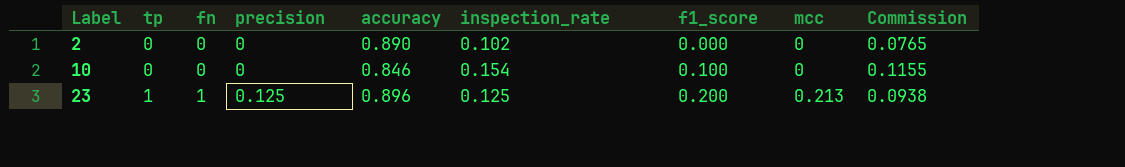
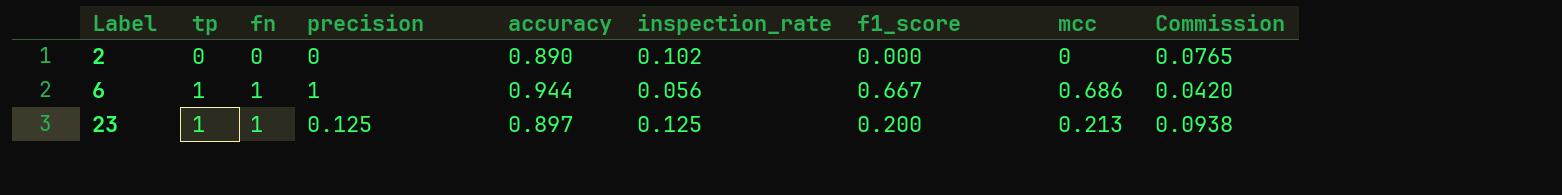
row 10: 0 | 0 | 0 | 0.846 | 0.154 | 0.100 | 0 | 0.1155 -> none
row 6: none -> 1 | 1 | 1 | 0.944 | 0.056 | 0.667 | 0.686 | 0.0420
23 | accuracy: 0.896 -> 0.897

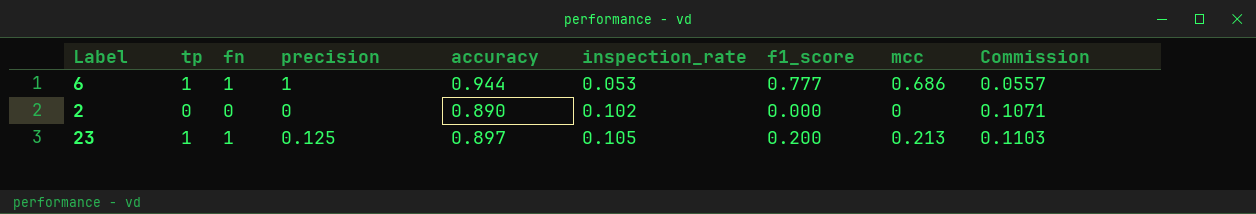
row order: Label ascending -> inspection_rate ascending
column Commission | formula: [inspection_rate] * 0.75 -> [inspection_rate] * 1.05
6 | inspection_rate: 0.056 -> 0.053
6 | f1_score: 0.667 -> 0.777
23 | inspection_rate: 0.125 -> 0.105

